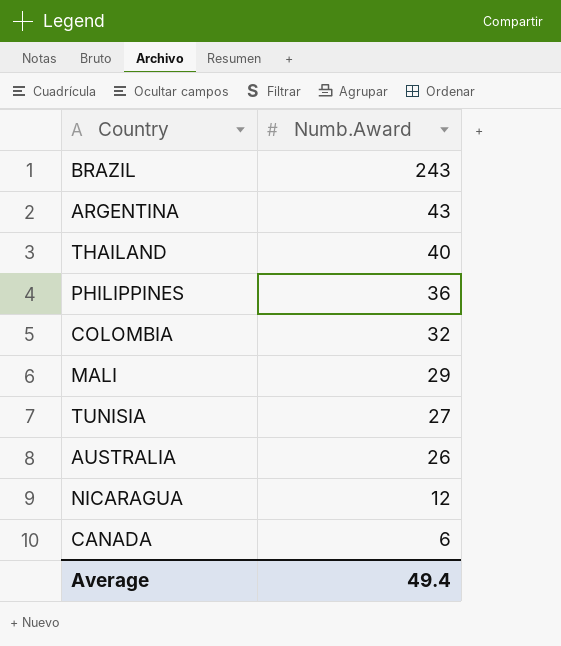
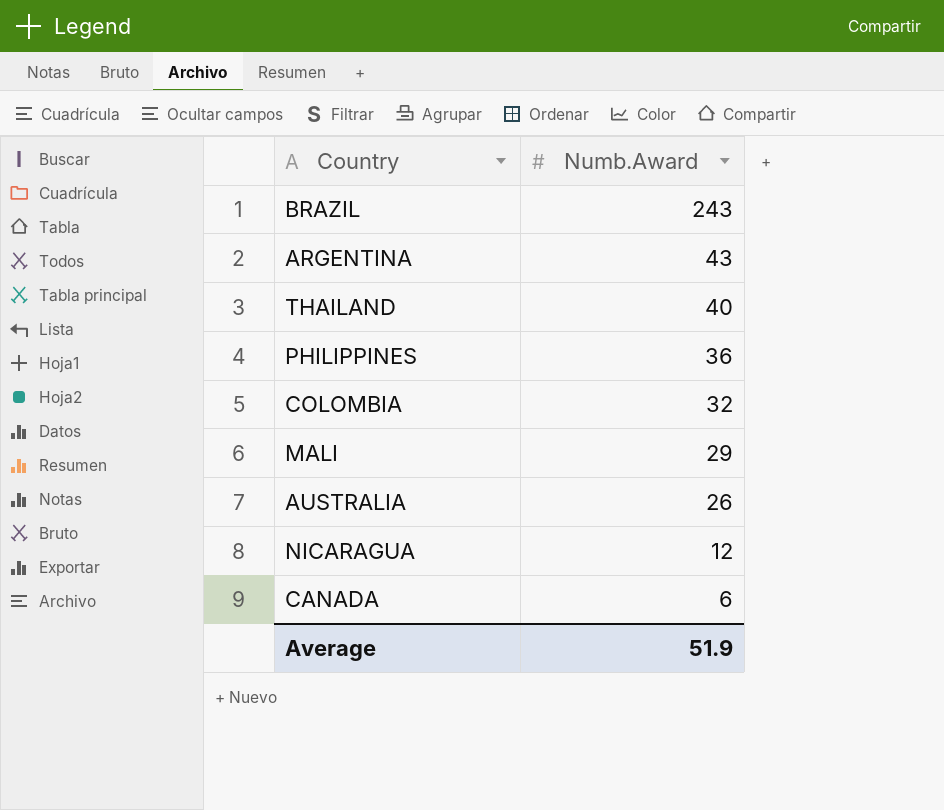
row TUNISIA: 27 -> none
Average | Numb.Award: 49.4 -> 51.9

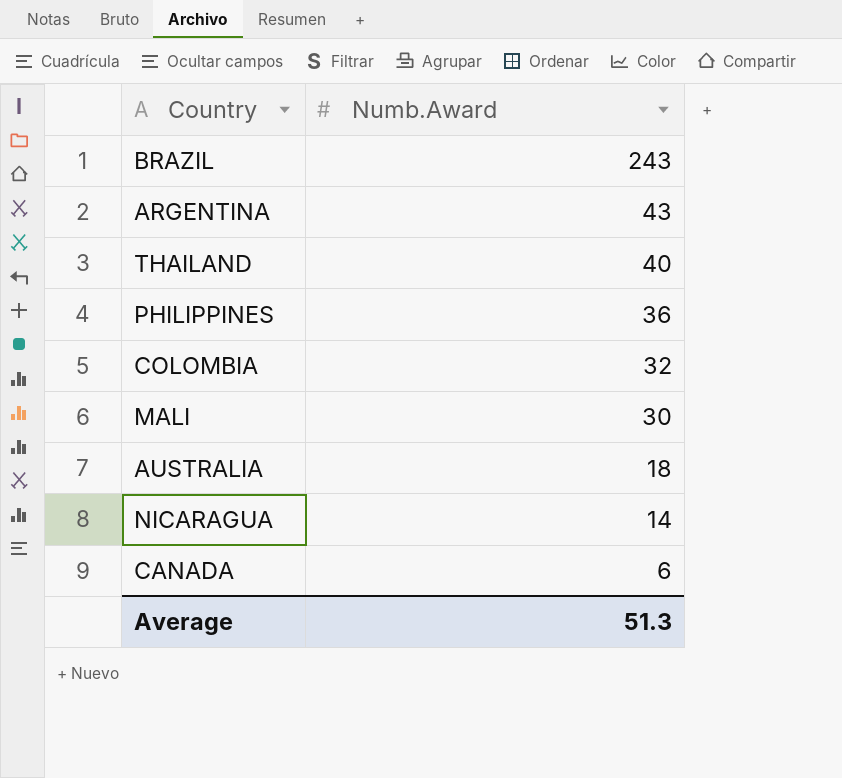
MALI | Numb.Award: 29 -> 30
AUSTRALIA | Numb.Award: 26 -> 18
NICARAGUA | Numb.Award: 12 -> 14
Average | Numb.Award: 51.9 -> 51.3

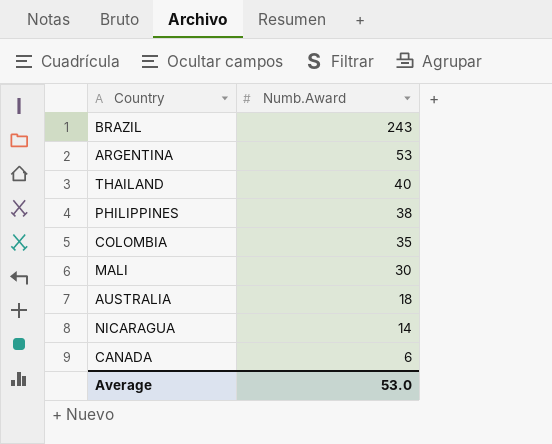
ARGENTINA | Numb.Award: 43 -> 53
PHILIPPINES | Numb.Award: 36 -> 38
COLOMBIA | Numb.Award: 32 -> 35
Average | Numb.Award: 51.3 -> 53.0

